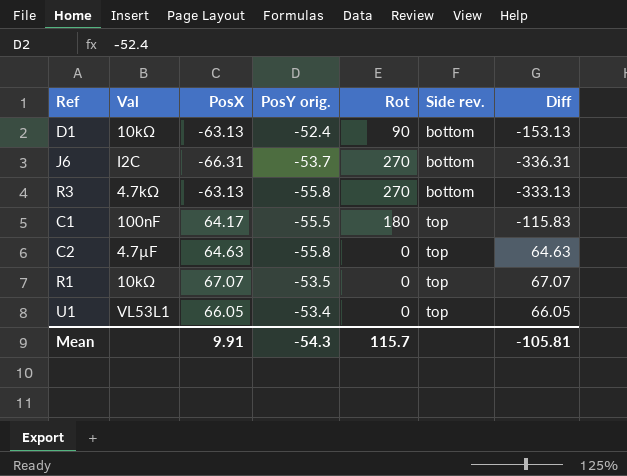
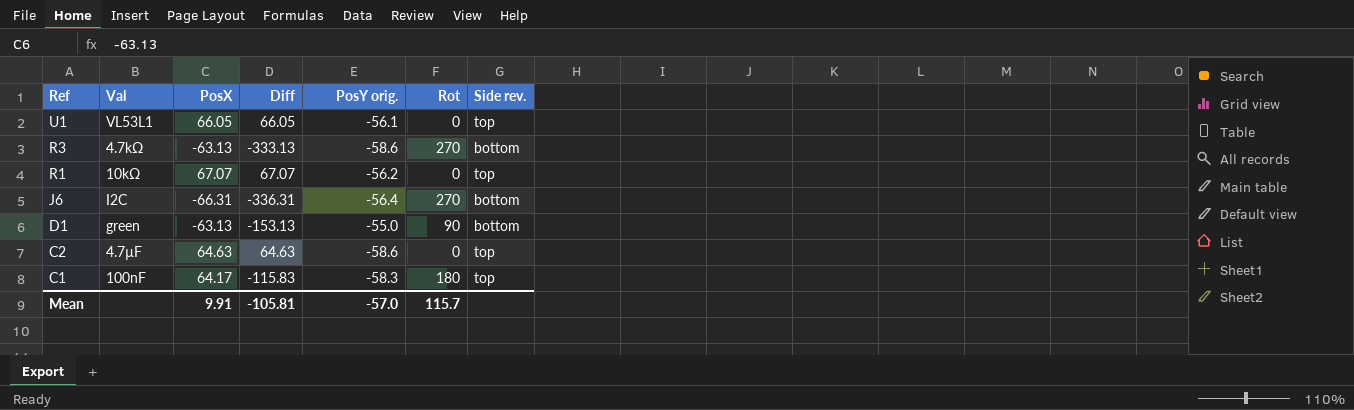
row order: Side rev. ascending -> Ref descending
column Diff | position: 7 -> 4
U1 | PosY orig.: -53.4 -> -56.1
R3 | PosY orig.: -55.8 -> -58.6
R1 | PosY orig.: -53.5 -> -56.2
J6 | PosY orig.: -53.7 -> -56.4
D1 | Val: 10kΩ -> green
D1 | PosY orig.: -52.4 -> -55.0
C2 | PosY orig.: -55.8 -> -58.6
C1 | PosY orig.: -55.5 -> -58.3
Mean | PosY orig.: -54.3 -> -57.0

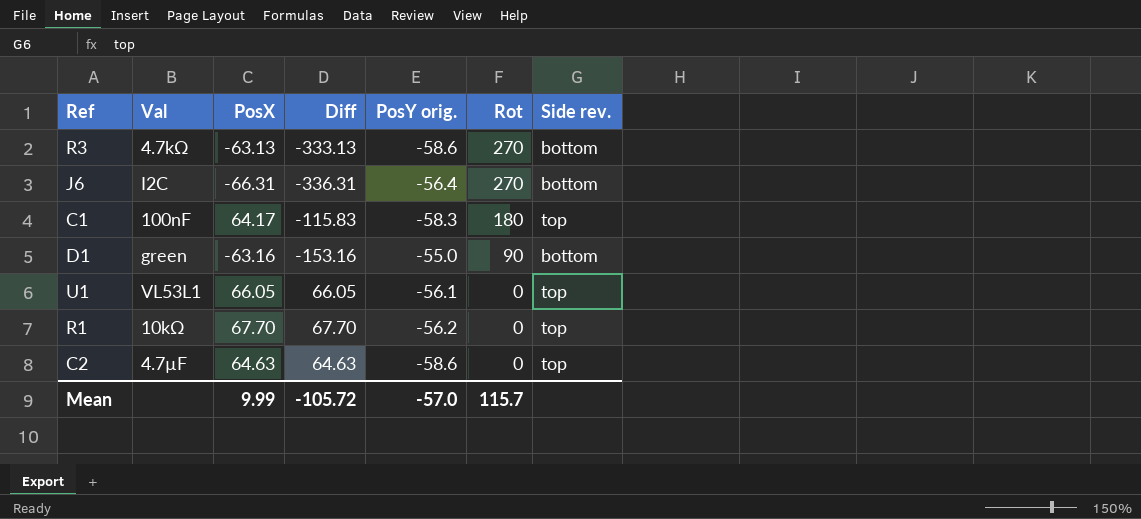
row order: Ref descending -> Rot descending
D1 | PosX: -63.13 -> -63.16
D1 | Diff: -153.13 -> -153.16
R1 | PosX: 67.07 -> 67.70
R1 | Diff: 67.07 -> 67.70
Mean | PosX: 9.91 -> 9.99
Mean | Diff: -105.81 -> -105.72

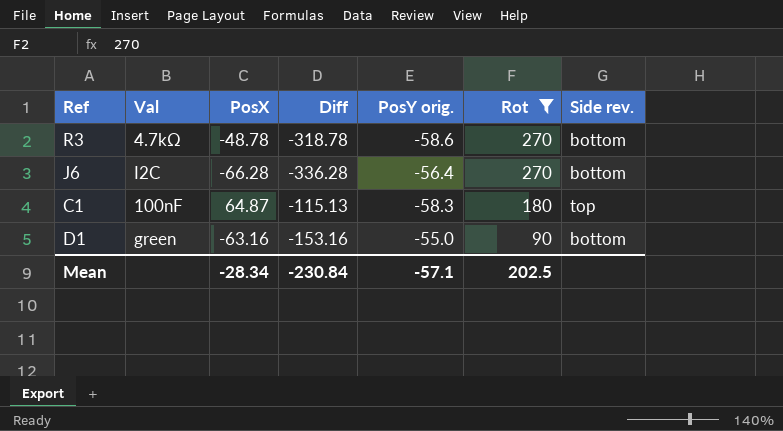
filter: none -> Rot != 0
R3 | PosX: -63.13 -> -48.78
R3 | Diff: -333.13 -> -318.78
J6 | PosX: -66.31 -> -66.28
J6 | Diff: -336.31 -> -336.28
C1 | PosX: 64.17 -> 64.87
C1 | Diff: -115.83 -> -115.13
Mean | PosX: 9.99 -> -28.34
Mean | Diff: -105.72 -> -230.84
Mean | PosY orig.: -57.0 -> -57.1
Mean | Rot: 115.7 -> 202.5

